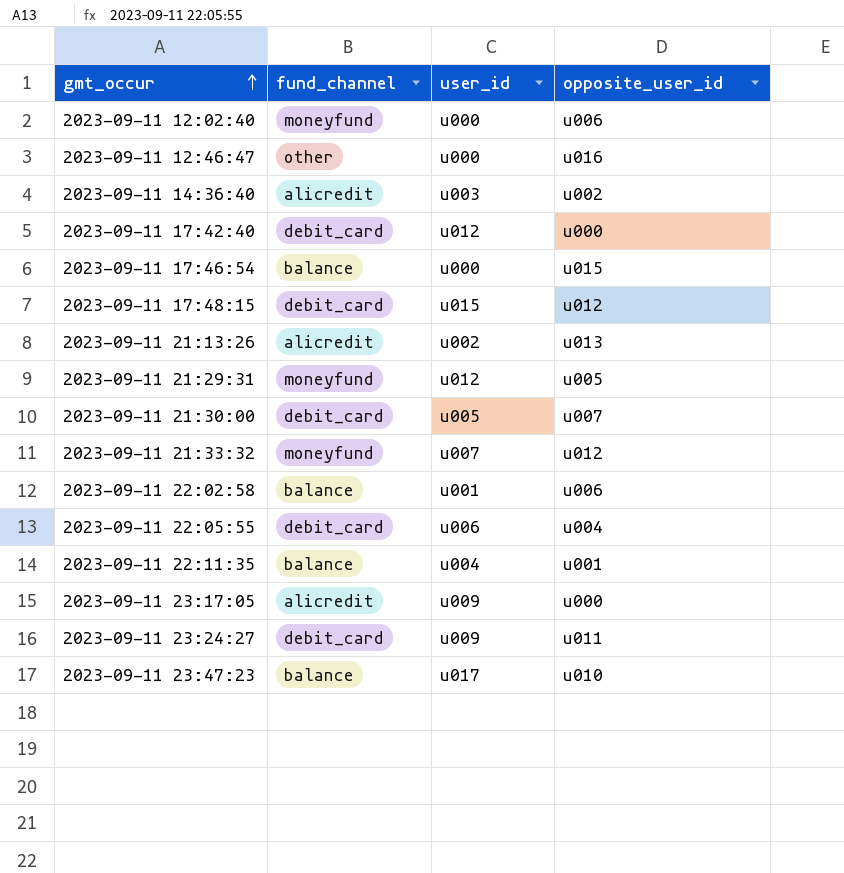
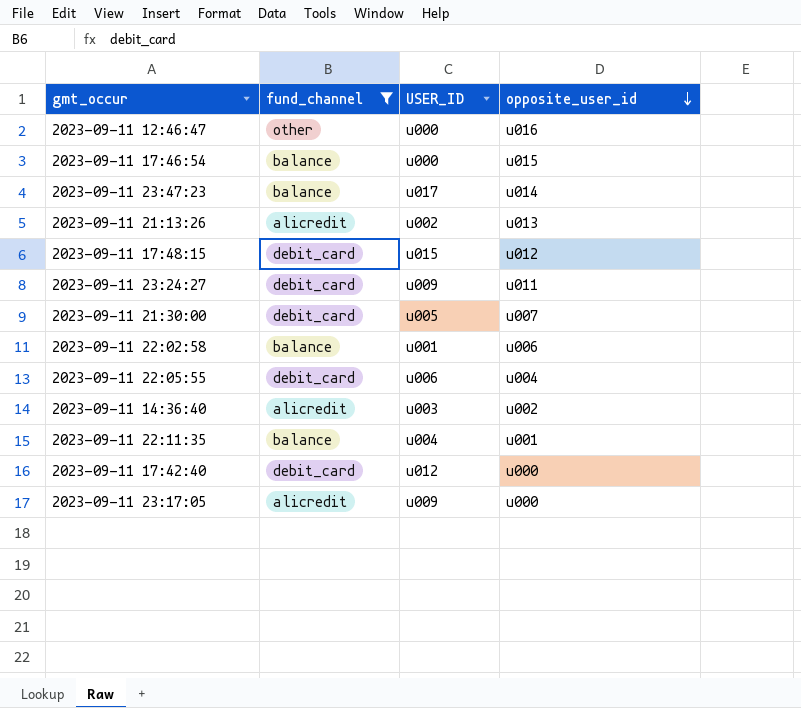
filter: none -> fund_channel != moneyfund
row order: gmt_occur ascending -> opposite_user_id descending
column name: user_id -> USER_ID
2023-09-11 23:47:23 | opposite_user_id: u010 -> u014

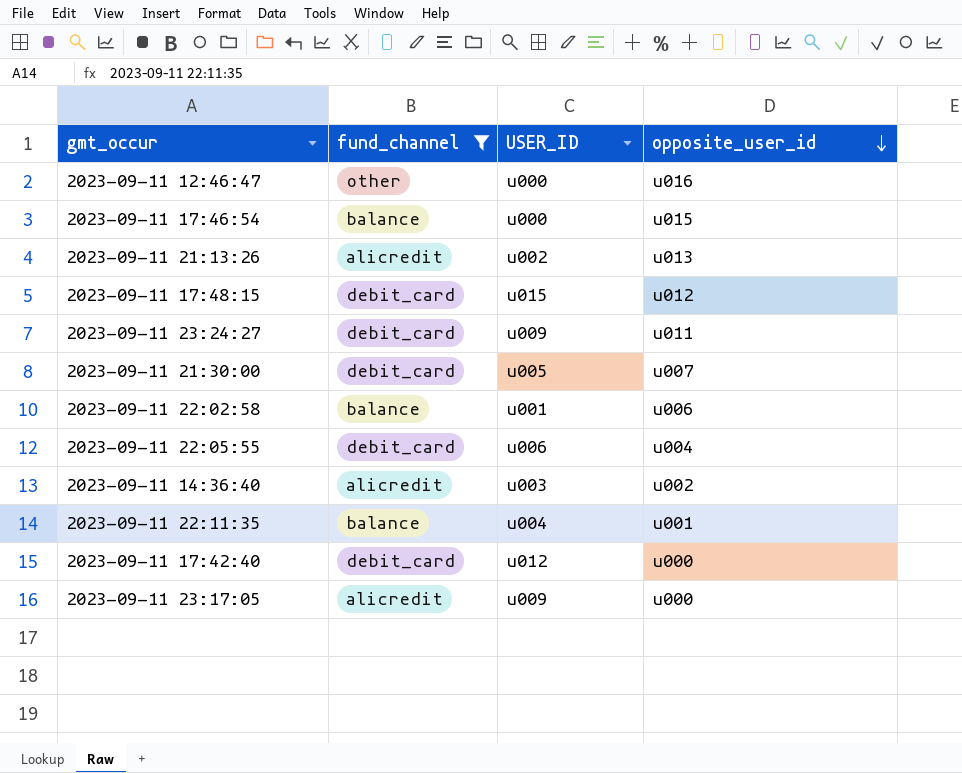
row 2023-09-11 23:47:23: balance | u017 | u014 -> none

